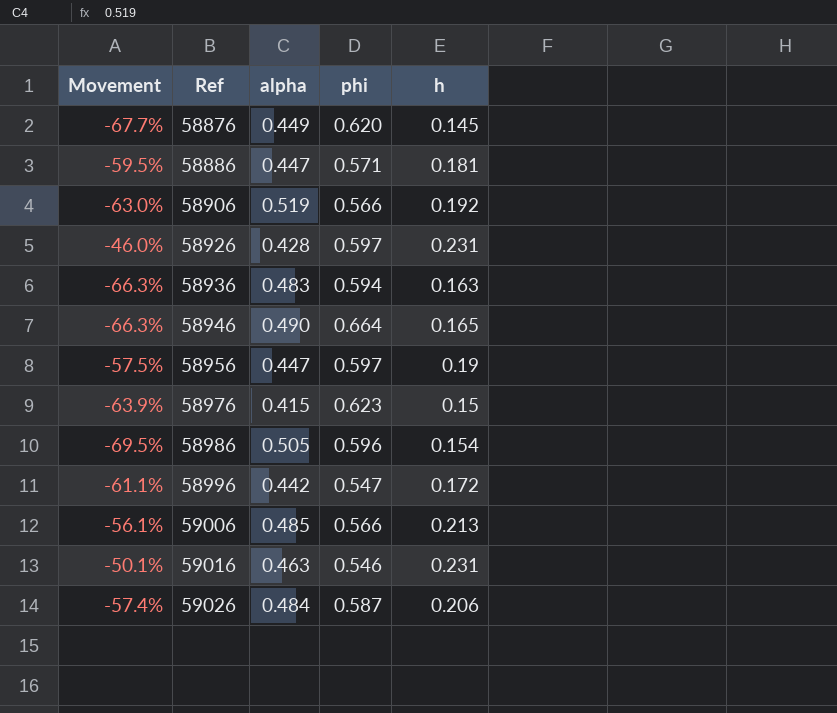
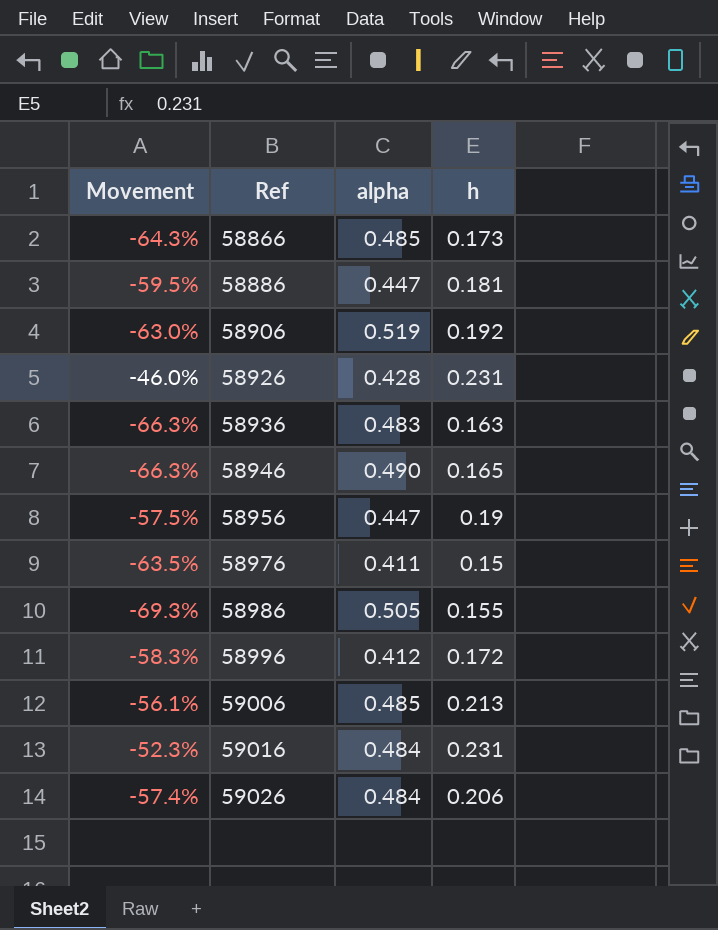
column phi | position: 4 -> none
row 58876: -67.7% | 0.449 | 0.620 | 0.145 -> none
row 58866: none -> -64.3% | 0.485 | 0.173
58976 | Movement: -63.9% -> -63.5%
58976 | alpha: 0.415 -> 0.411
58986 | Movement: -69.5% -> -69.3%
58986 | h: 0.154 -> 0.155
58996 | Movement: -61.1% -> -58.3%
58996 | alpha: 0.442 -> 0.412
59016 | Movement: -50.1% -> -52.3%
59016 | alpha: 0.463 -> 0.484

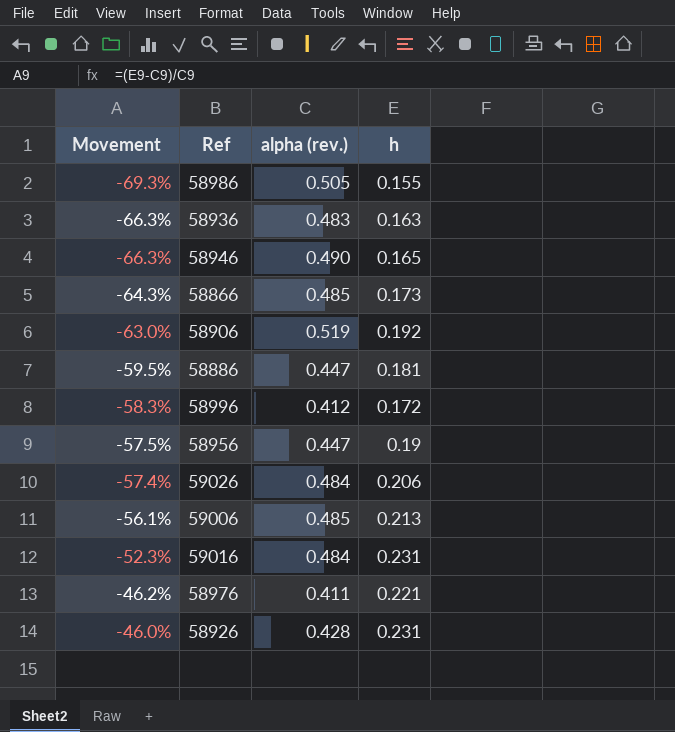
row order: Ref ascending -> Movement ascending
column name: alpha -> alpha (rev.)
58976 | Movement: -63.5% -> -46.2%
58976 | h: 0.15 -> 0.221

